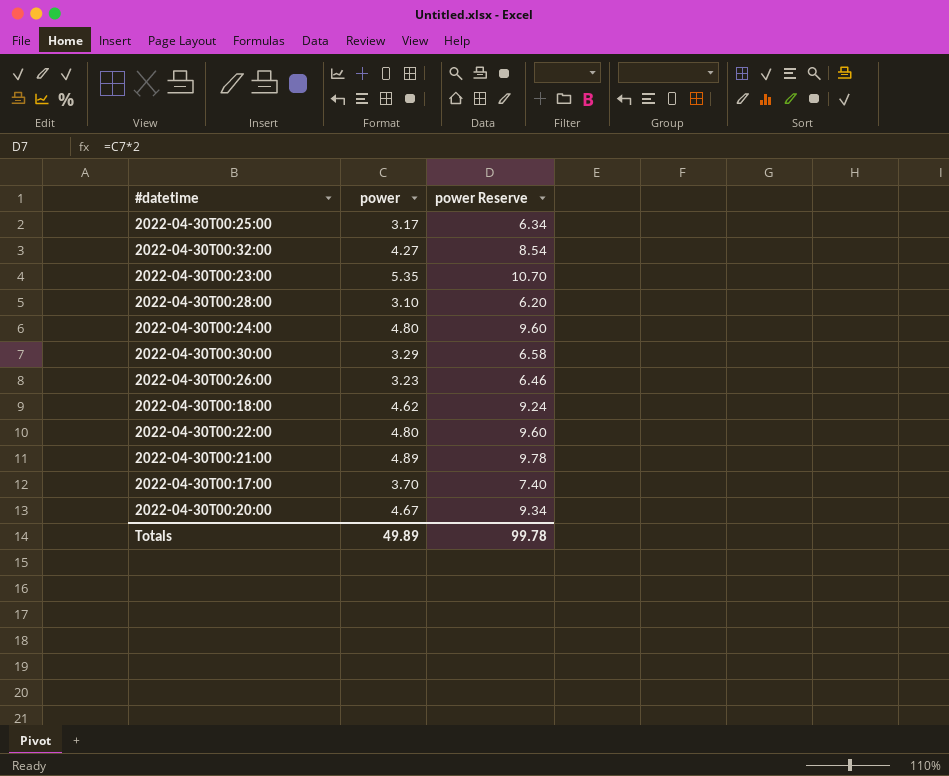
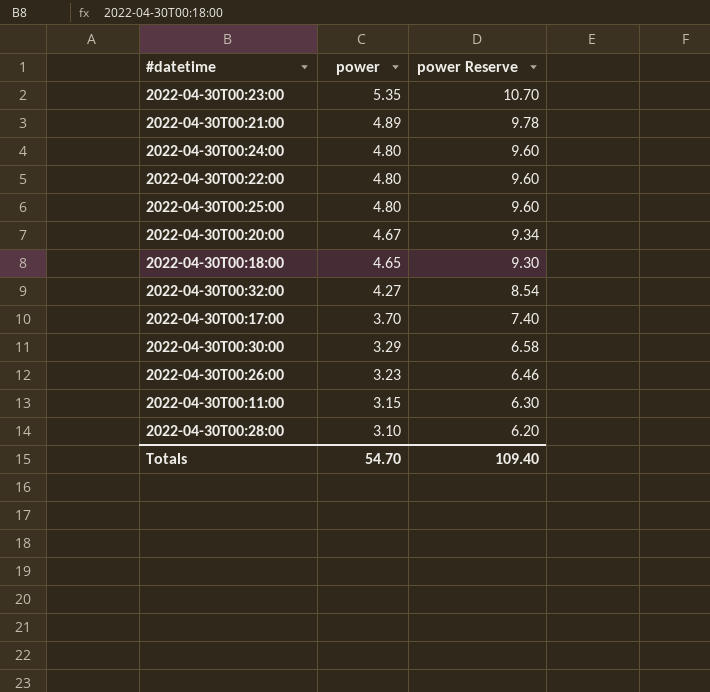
row order: none -> power descending
2022-04-30T00:25:00 | power: 3.17 -> 4.80
2022-04-30T00:25:00 | power Reserve: 6.34 -> 9.60
2022-04-30T00:18:00 | power: 4.62 -> 4.65
2022-04-30T00:18:00 | power Reserve: 9.24 -> 9.30
row 2022-04-30T00:11:00: none -> 3.15 | 6.30
Totals | power: 49.89 -> 54.70
Totals | power Reserve: 99.78 -> 109.40

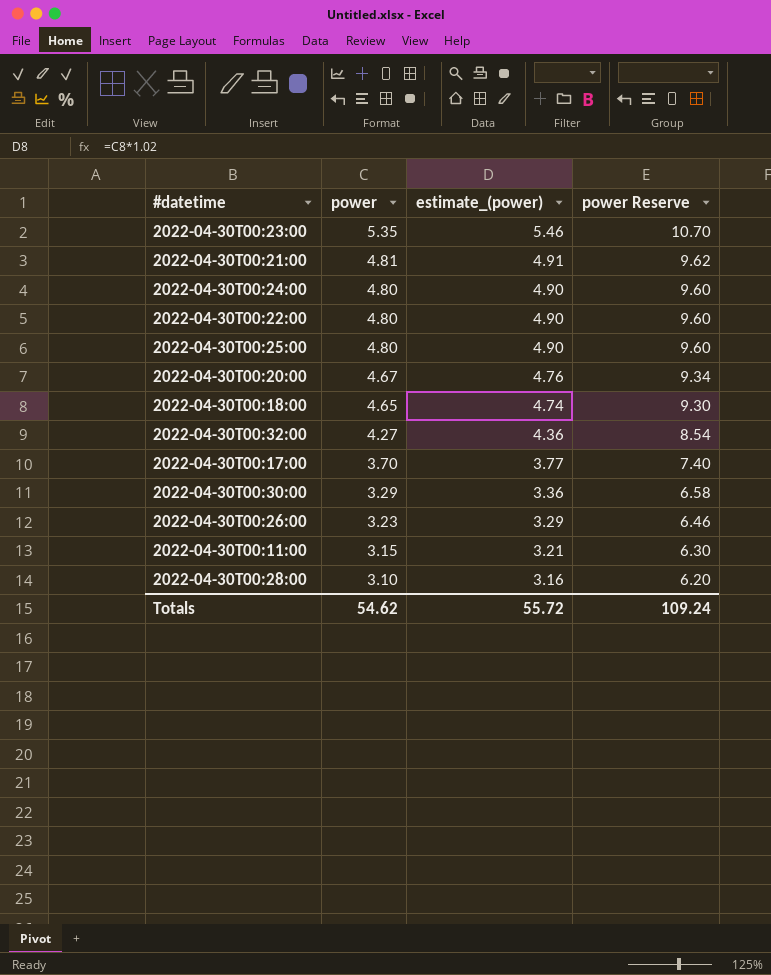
column estimate_(power) | formula: none -> [power] * 1.02
2022-04-30T00:21:00 | power: 4.89 -> 4.81
2022-04-30T00:21:00 | power Reserve: 9.78 -> 9.62
Totals | power: 54.70 -> 54.62
Totals | power Reserve: 109.40 -> 109.24

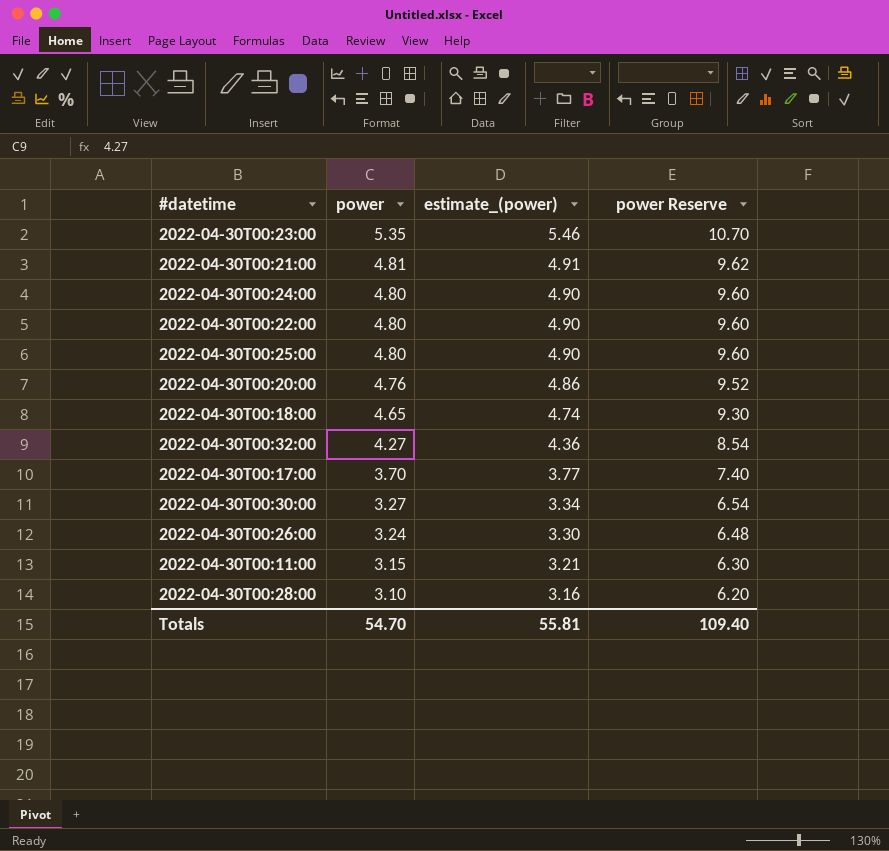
2022-04-30T00:20:00 | power: 4.67 -> 4.76
2022-04-30T00:20:00 | estimate_(power): 4.76 -> 4.86
2022-04-30T00:20:00 | power Reserve: 9.34 -> 9.52
2022-04-30T00:30:00 | power: 3.29 -> 3.27
2022-04-30T00:30:00 | estimate_(power): 3.36 -> 3.34
2022-04-30T00:30:00 | power Reserve: 6.58 -> 6.54
2022-04-30T00:26:00 | power: 3.23 -> 3.24
2022-04-30T00:26:00 | estimate_(power): 3.29 -> 3.30
2022-04-30T00:26:00 | power Reserve: 6.46 -> 6.48
Totals | power: 54.62 -> 54.70
Totals | estimate_(power): 55.72 -> 55.81
Totals | power Reserve: 109.24 -> 109.40

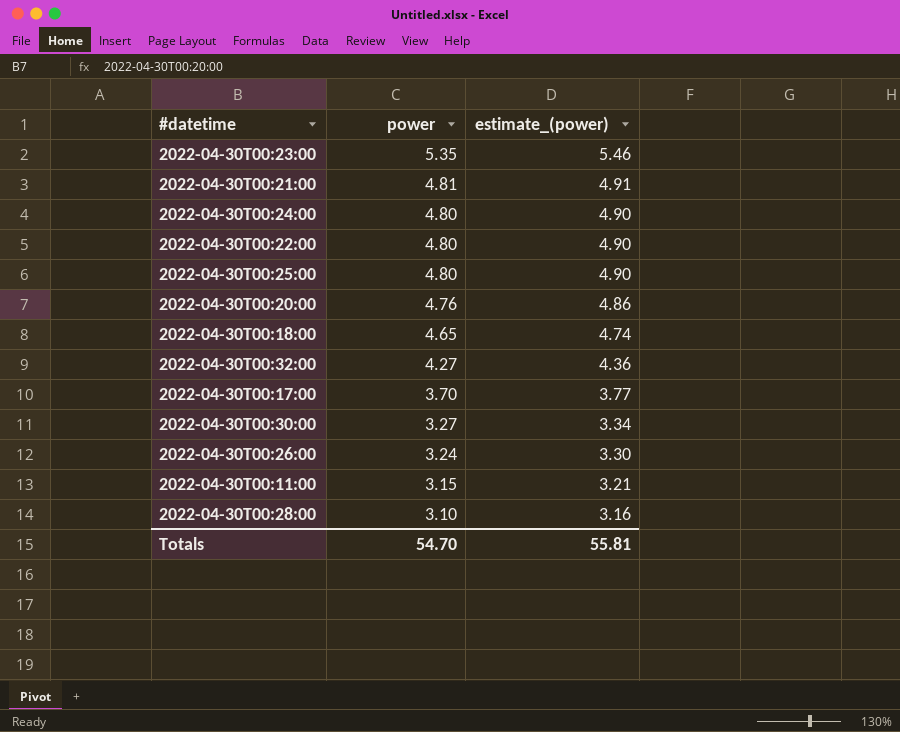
column power Reserve | formula: [power] * 2 -> none

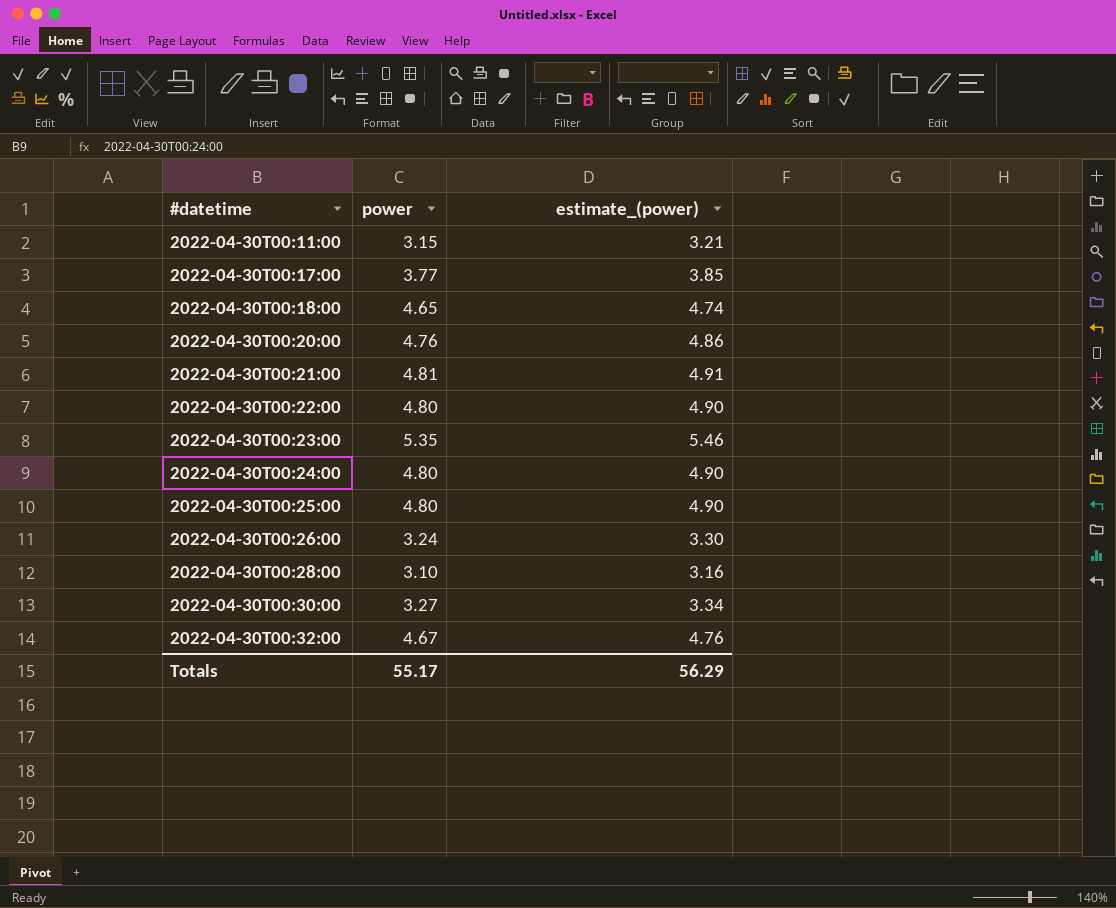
row order: power descending -> #datetime ascending
2022-04-30T00:17:00 | power: 3.70 -> 3.77
2022-04-30T00:17:00 | estimate_(power): 3.77 -> 3.85
2022-04-30T00:32:00 | power: 4.27 -> 4.67
2022-04-30T00:32:00 | estimate_(power): 4.36 -> 4.76
Totals | power: 54.70 -> 55.17
Totals | estimate_(power): 55.81 -> 56.29

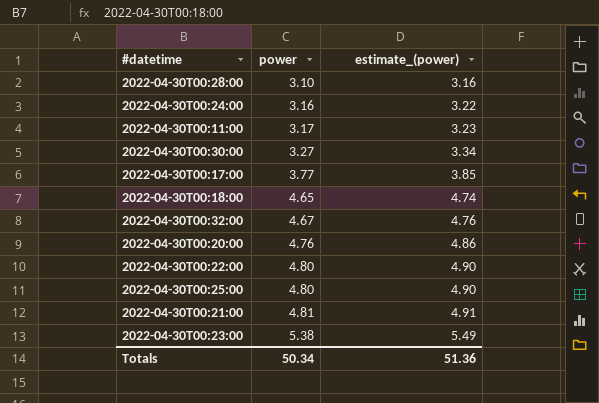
row order: #datetime ascending -> power ascending
row 2022-04-30T00:26:00: 3.24 | 3.30 -> none
2022-04-30T00:24:00 | power: 4.80 -> 3.16
2022-04-30T00:24:00 | estimate_(power): 4.90 -> 3.22
2022-04-30T00:11:00 | power: 3.15 -> 3.17
2022-04-30T00:11:00 | estimate_(power): 3.21 -> 3.23
2022-04-30T00:23:00 | power: 5.35 -> 5.38
2022-04-30T00:23:00 | estimate_(power): 5.46 -> 5.49
Totals | power: 55.17 -> 50.34
Totals | estimate_(power): 56.29 -> 51.36

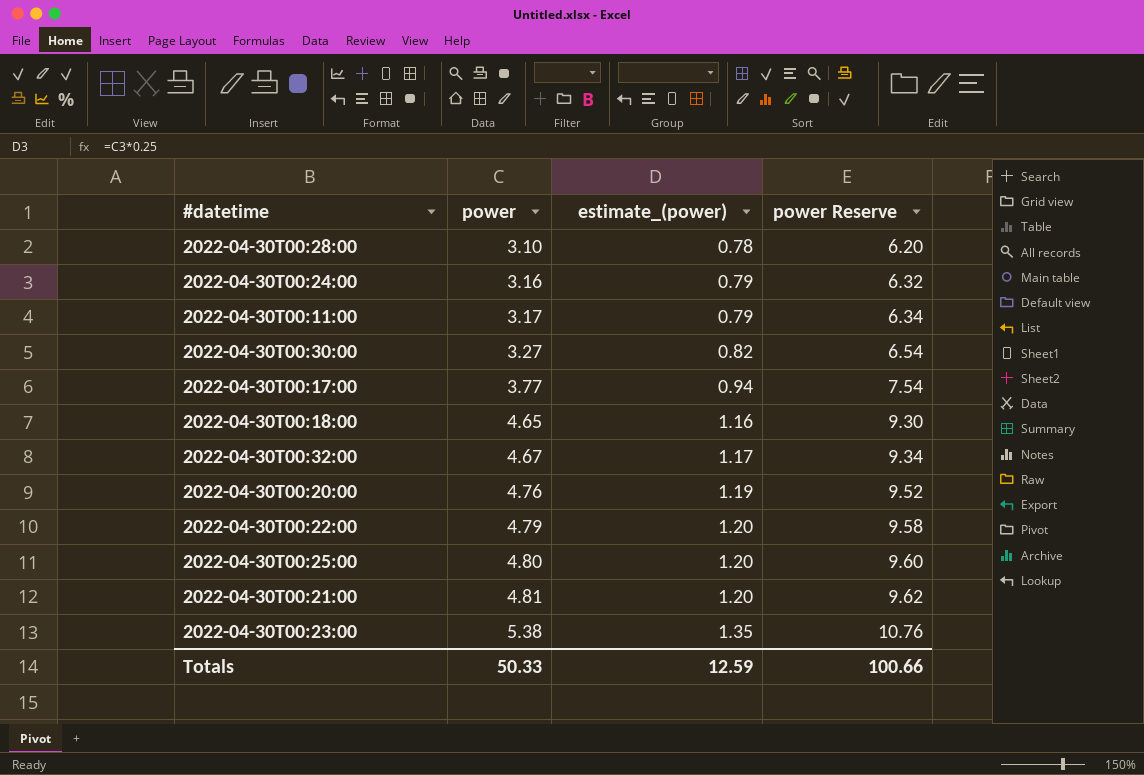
column estimate_(power) | formula: [power] * 1.02 -> [power] * 0.25
column power Reserve | formula: none -> [power] * 2
2022-04-30T00:22:00 | power: 4.80 -> 4.79
Totals | power: 50.34 -> 50.33
Totals | estimate_(power): 51.36 -> 12.59

